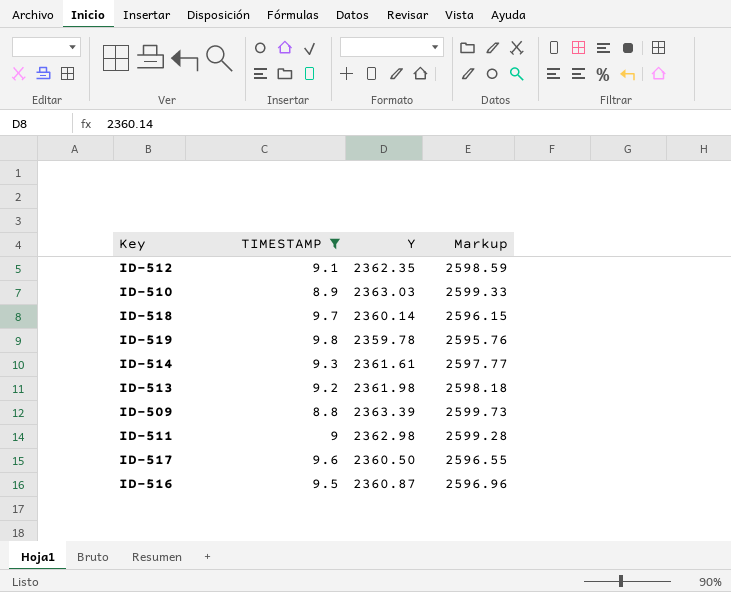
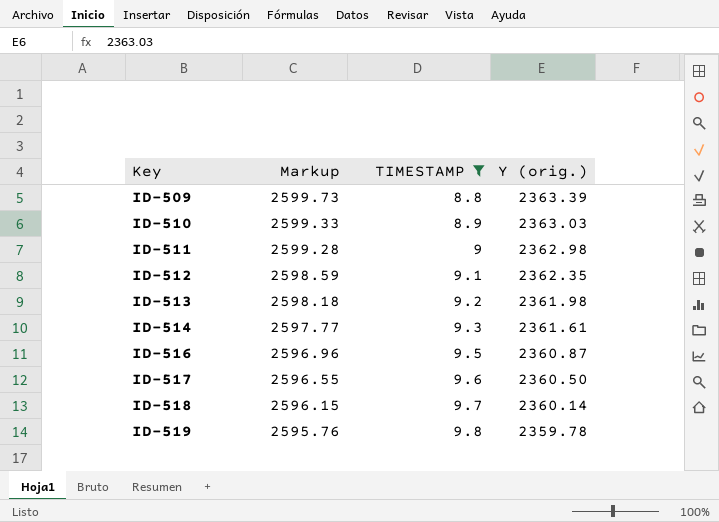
row order: none -> Key ascending
column Markup | position: 4 -> 2
column name: Y -> Y (orig.)

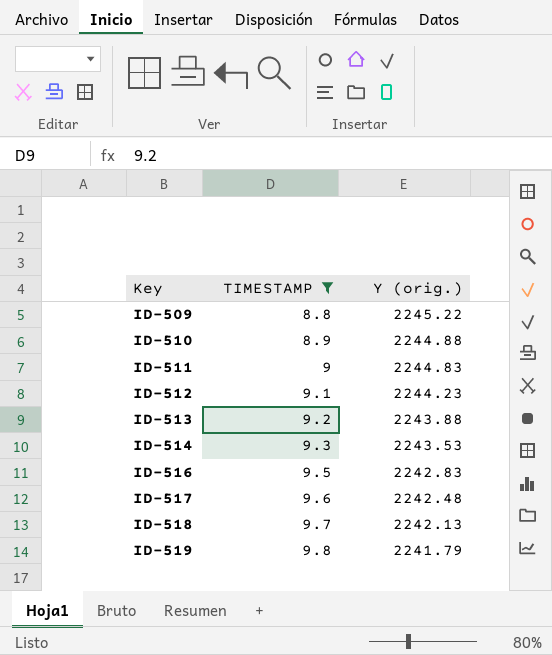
column Markup | formula: [Y (orig.)] * 1.1 -> none
ID-509 | Y (orig.): 2363.39 -> 2245.22
ID-510 | Y (orig.): 2363.03 -> 2244.88
ID-511 | Y (orig.): 2362.98 -> 2244.83
ID-512 | Y (orig.): 2362.35 -> 2244.23
ID-513 | Y (orig.): 2361.98 -> 2243.88
ID-514 | Y (orig.): 2361.61 -> 2243.53
ID-516 | Y (orig.): 2360.87 -> 2242.83
ID-517 | Y (orig.): 2360.50 -> 2242.48
ID-518 | Y (orig.): 2360.14 -> 2242.13
ID-519 | Y (orig.): 2359.78 -> 2241.79

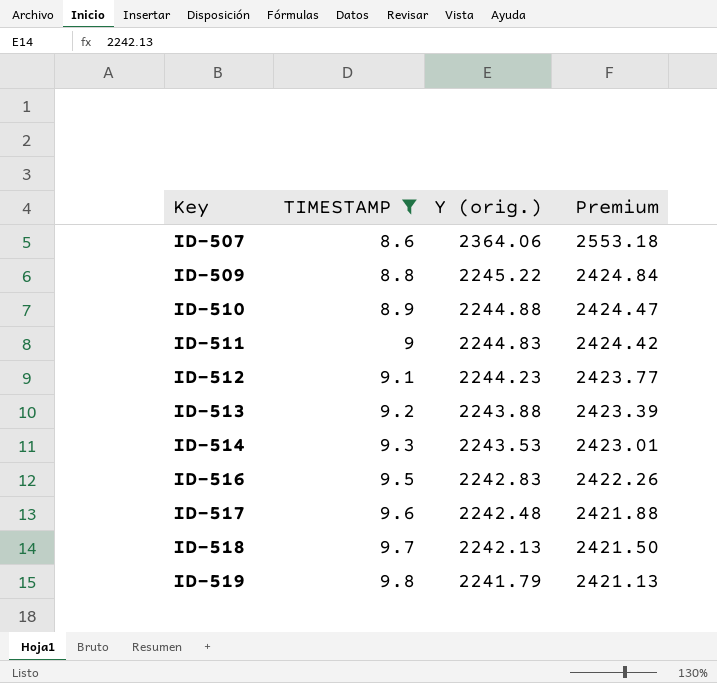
column Premium | formula: none -> [Y (orig.)] * 1.08
row ID-507: none -> 8.6 | 2364.06 | 2553.18

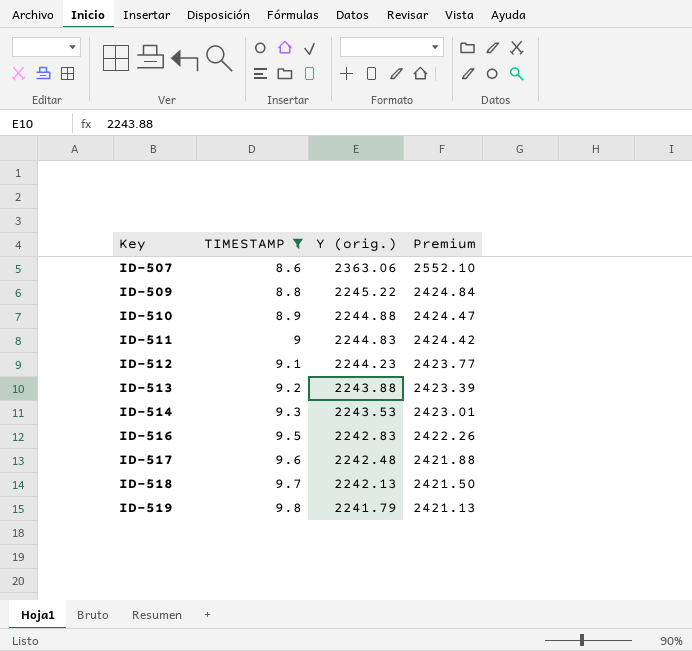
ID-507 | Y (orig.): 2364.06 -> 2363.06
ID-507 | Premium: 2553.18 -> 2552.10

